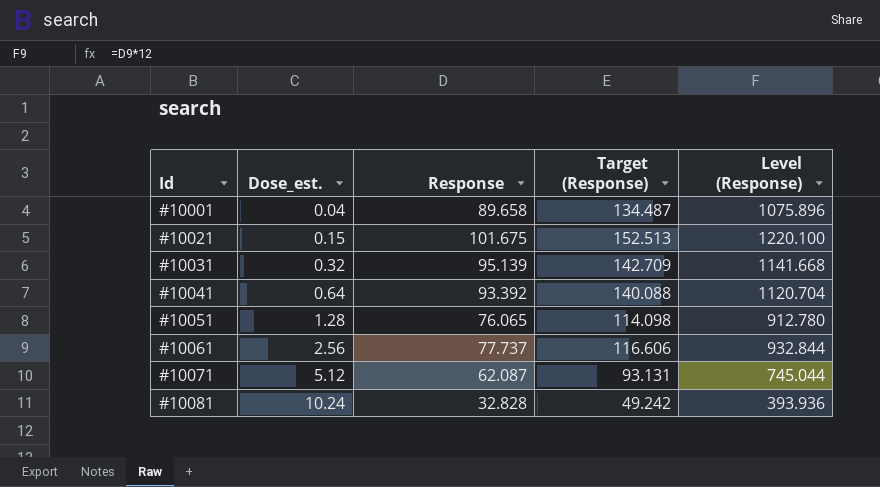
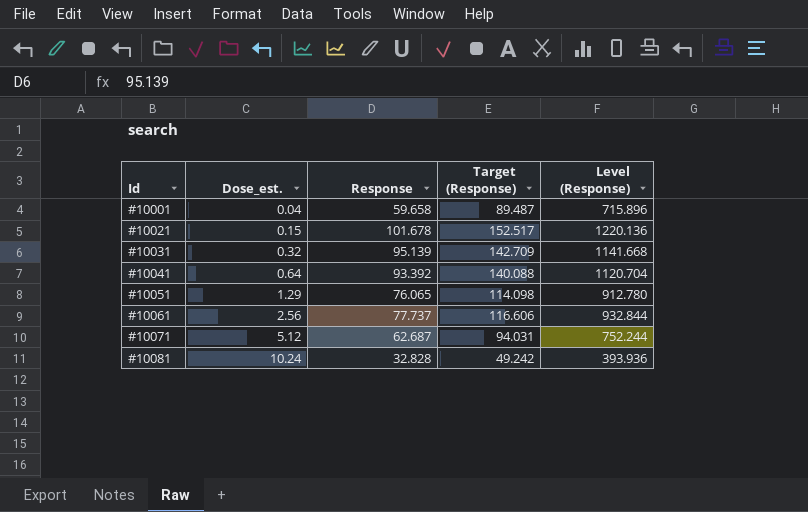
#10001 | Response: 89.658 -> 59.658
#10001 | Target (Response): 134.487 -> 89.487
#10001 | Level (Response): 1075.896 -> 715.896
#10021 | Response: 101.675 -> 101.678
#10021 | Target (Response): 152.513 -> 152.517
#10021 | Level (Response): 1220.100 -> 1220.136
#10051 | Dose_est.: 1.28 -> 1.29
#10071 | Response: 62.087 -> 62.687
#10071 | Target (Response): 93.131 -> 94.031
#10071 | Level (Response): 745.044 -> 752.244

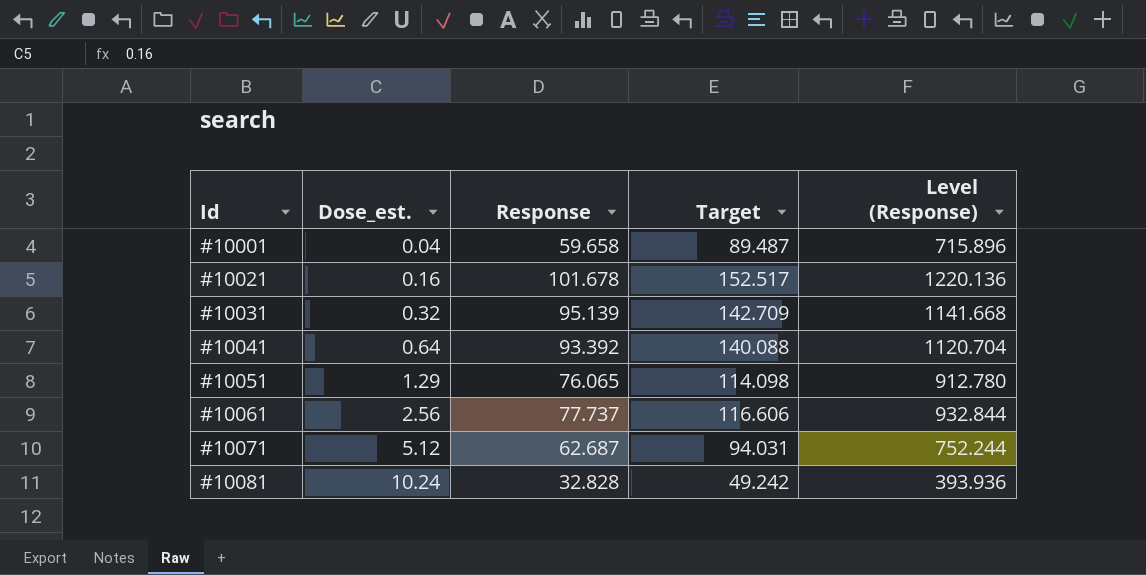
column name: Target (Response) -> Target
#10021 | Dose_est.: 0.15 -> 0.16

